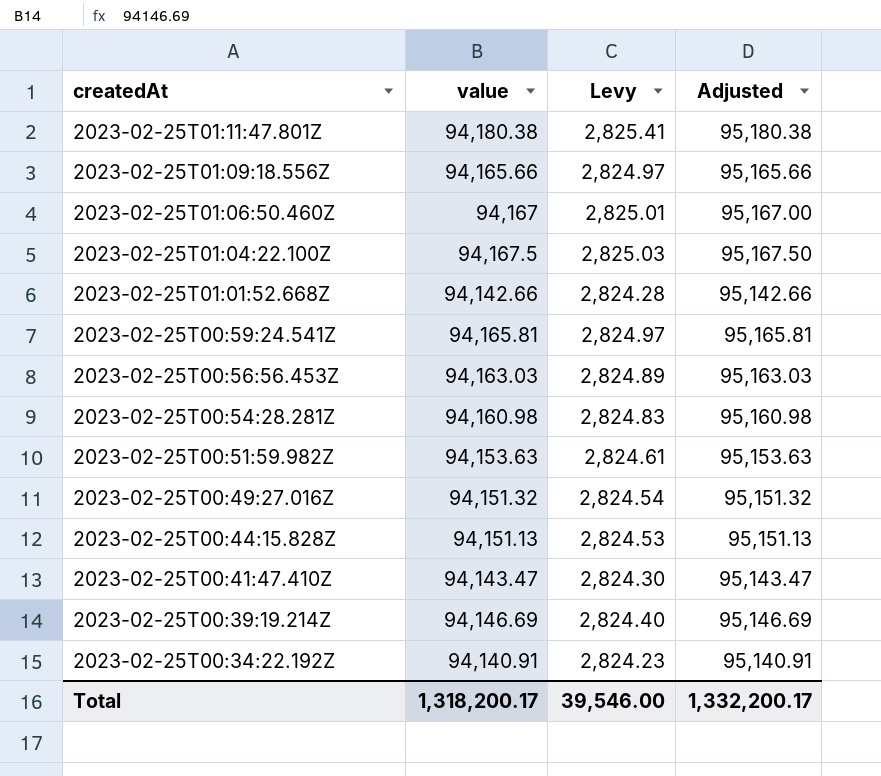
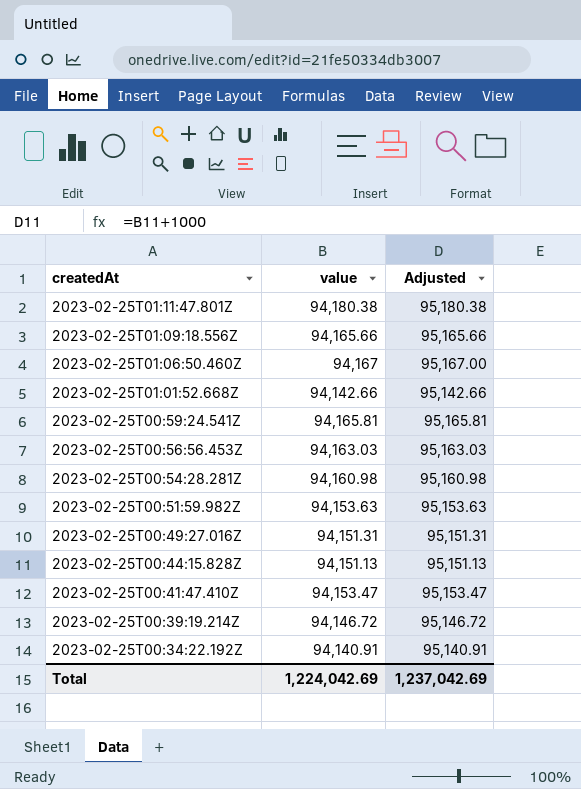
column Levy | formula: [value] * 0.03 -> none
row 2023-02-25T01:04:22.100Z: 94,167.5 | 2,825.03 | 95,167.50 -> none
2023-02-25T00:49:27.016Z | value: 94,151.32 -> 94,151.31
2023-02-25T00:49:27.016Z | Adjusted: 95,151.32 -> 95,151.31
2023-02-25T00:41:47.410Z | value: 94,143.47 -> 94,153.47
2023-02-25T00:41:47.410Z | Adjusted: 95,143.47 -> 95,153.47
2023-02-25T00:39:19.214Z | value: 94,146.69 -> 94,146.72
2023-02-25T00:39:19.214Z | Adjusted: 95,146.69 -> 95,146.72
Total | value: 1,318,200.17 -> 1,224,042.69
Total | Adjusted: 1,332,200.17 -> 1,237,042.69

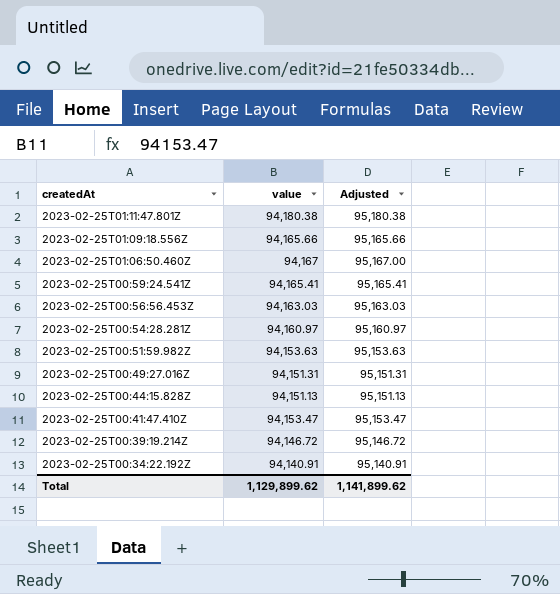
row 2023-02-25T01:01:52.668Z: 94,142.66 | 95,142.66 -> none
2023-02-25T00:59:24.541Z | value: 94,165.81 -> 94,165.41
2023-02-25T00:59:24.541Z | Adjusted: 95,165.81 -> 95,165.41
2023-02-25T00:54:28.281Z | value: 94,160.98 -> 94,160.97
2023-02-25T00:54:28.281Z | Adjusted: 95,160.98 -> 95,160.97
Total | value: 1,224,042.69 -> 1,129,899.62
Total | Adjusted: 1,237,042.69 -> 1,141,899.62

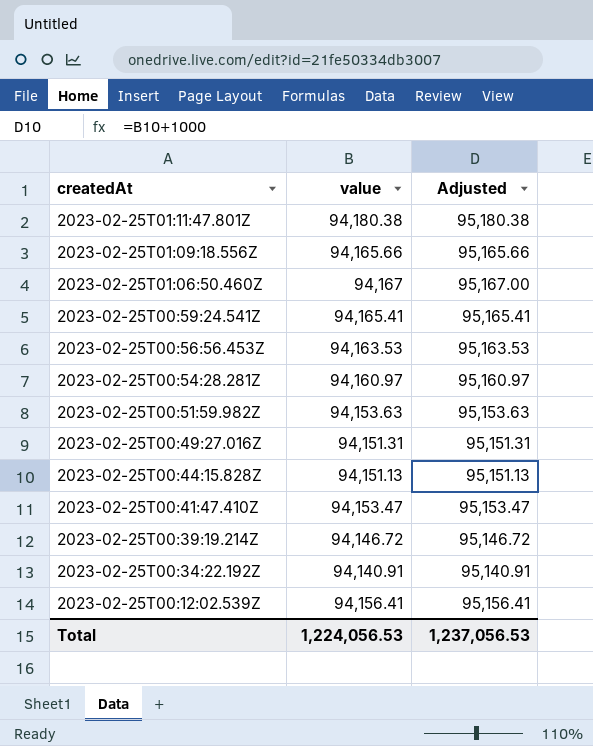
2023-02-25T00:56:56.453Z | value: 94,163.03 -> 94,163.53
2023-02-25T00:56:56.453Z | Adjusted: 95,163.03 -> 95,163.53
row 2023-02-25T00:12:02.539Z: none -> 94,156.41 | 95,156.41
Total | value: 1,129,899.62 -> 1,224,056.53
Total | Adjusted: 1,141,899.62 -> 1,237,056.53

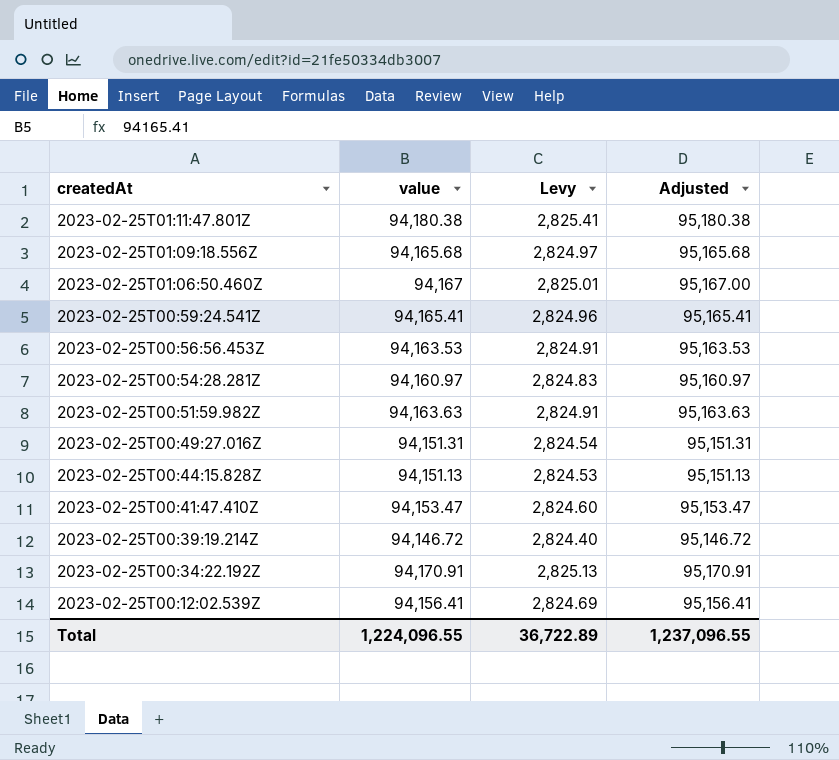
column Levy | formula: none -> [value] * 0.03
2023-02-25T01:09:18.556Z | value: 94,165.66 -> 94,165.68
2023-02-25T01:09:18.556Z | Adjusted: 95,165.66 -> 95,165.68
2023-02-25T00:51:59.982Z | value: 94,153.63 -> 94,163.63
2023-02-25T00:51:59.982Z | Adjusted: 95,153.63 -> 95,163.63
2023-02-25T00:34:22.192Z | value: 94,140.91 -> 94,170.91
2023-02-25T00:34:22.192Z | Adjusted: 95,140.91 -> 95,170.91
Total | value: 1,224,056.53 -> 1,224,096.55
Total | Adjusted: 1,237,056.53 -> 1,237,096.55

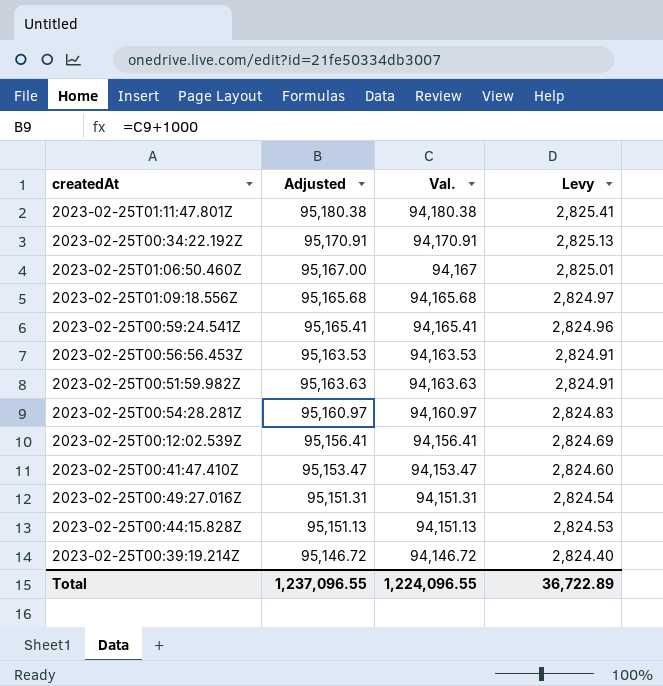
row order: createdAt descending -> Levy descending
column Adjusted | position: 4 -> 2
column name: value -> Val.

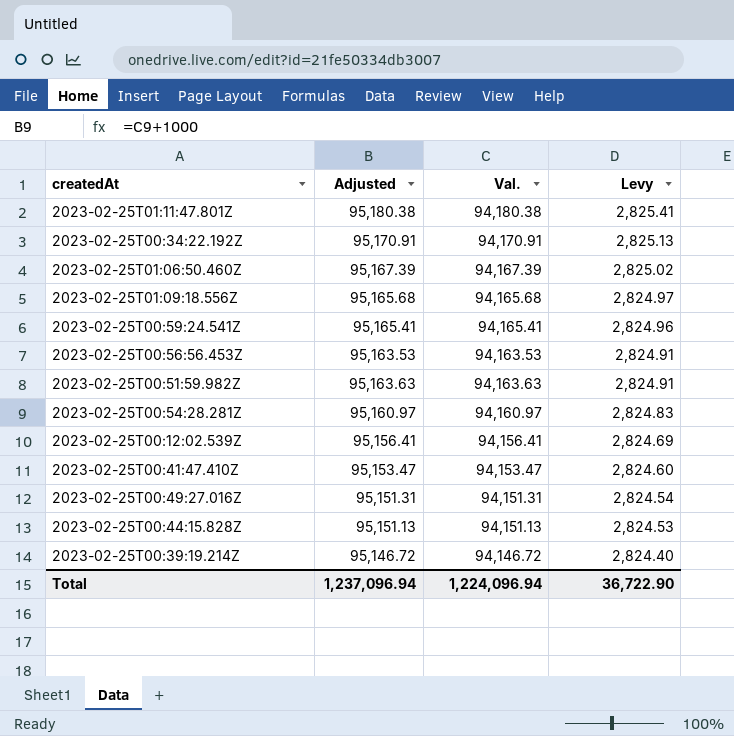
2023-02-25T01:06:50.460Z | Adjusted: 95,167.00 -> 95,167.39
2023-02-25T01:06:50.460Z | Val.: 94,167 -> 94,167.39
2023-02-25T01:06:50.460Z | Levy: 2,825.01 -> 2,825.02
Total | Adjusted: 1,237,096.55 -> 1,237,096.94
Total | Val.: 1,224,096.55 -> 1,224,096.94
Total | Levy: 36,722.89 -> 36,722.90

